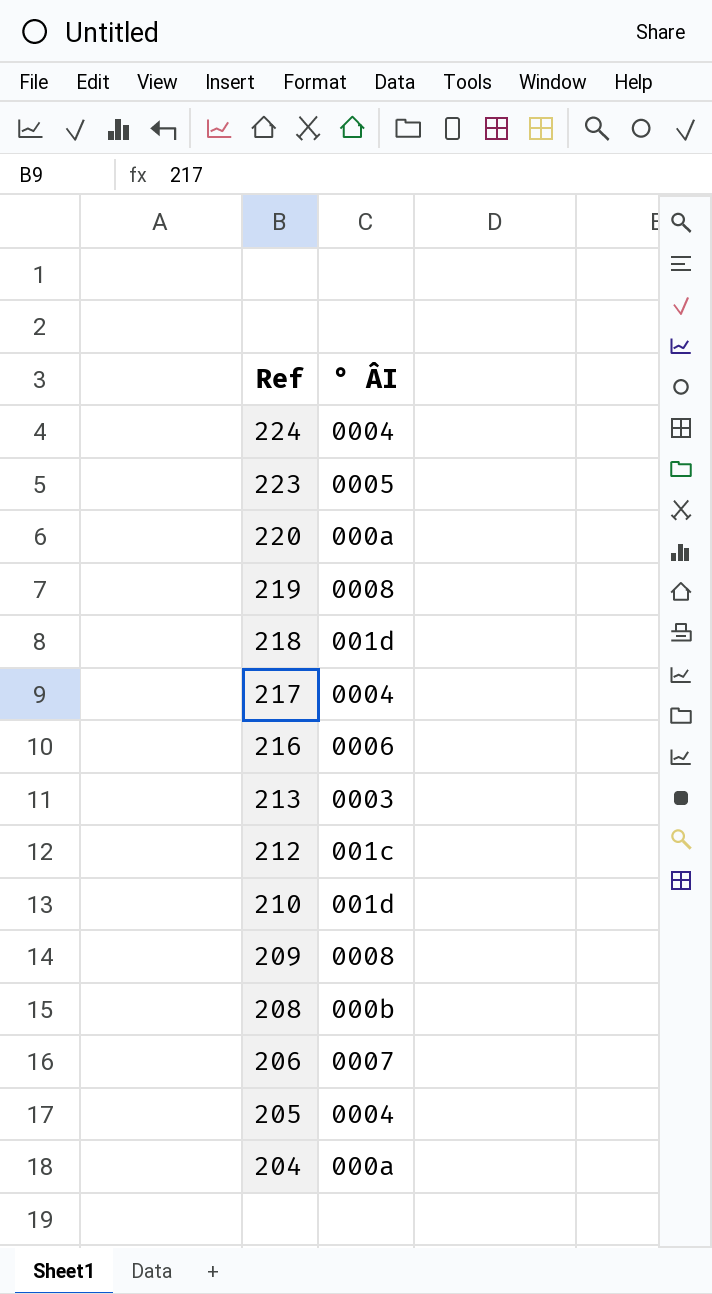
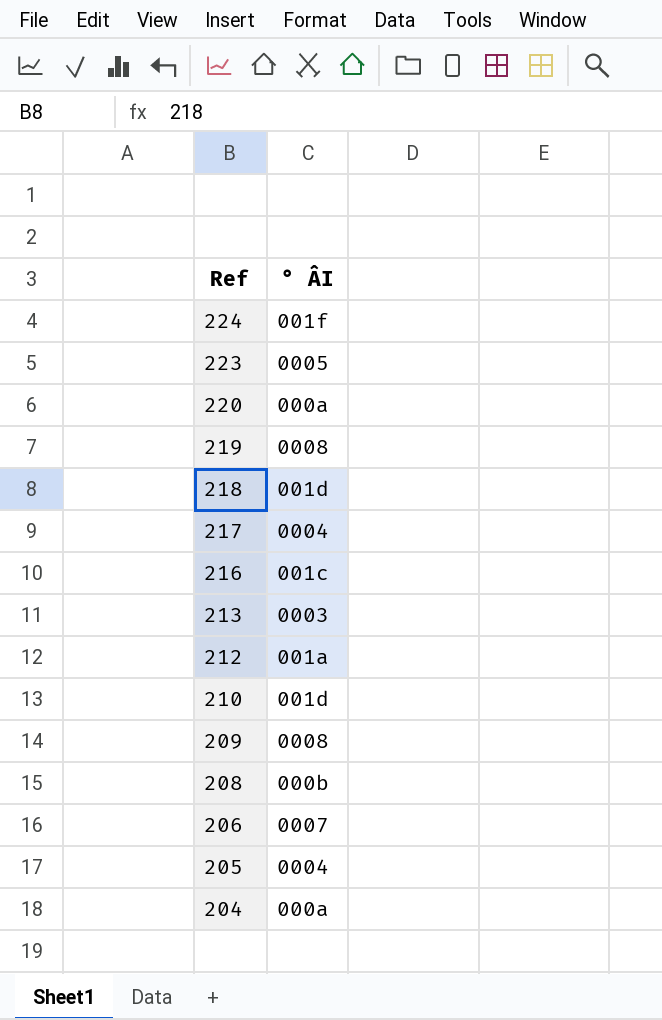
224 | ° ÂI: 0004 -> 001f
216 | ° ÂI: 0006 -> 001c
212 | ° ÂI: 001c -> 001a

